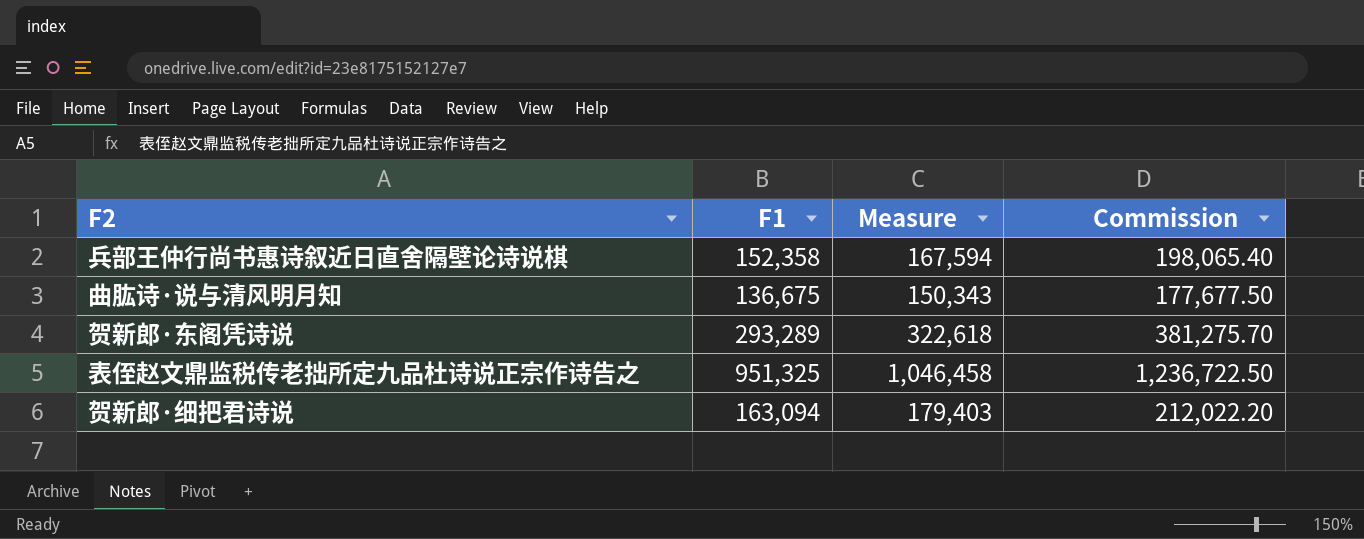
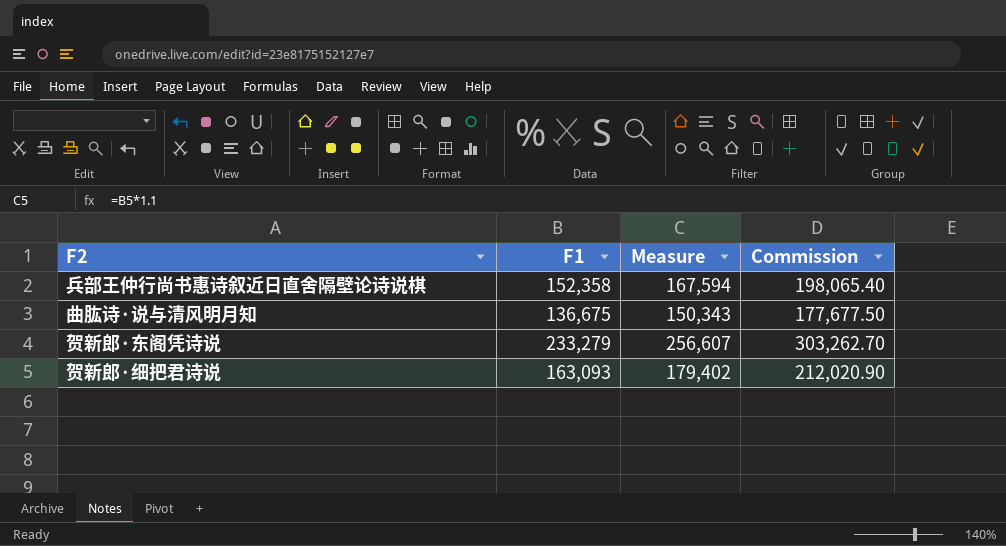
row 表侄赵文鼎监税传老拙所定九品杜诗说正宗作诗告之: 951,325 | 1,046,458 | 1,236,722.50 -> none
贺新郎·东阁凭诗说 | F1: 293,289 -> 233,279
贺新郎·东阁凭诗说 | Measure: 322,618 -> 256,607
贺新郎·东阁凭诗说 | Commission: 381,275.70 -> 303,262.70
贺新郎·细把君诗说 | F1: 163,094 -> 163,093
贺新郎·细把君诗说 | Measure: 179,403 -> 179,402
贺新郎·细把君诗说 | Commission: 212,022.20 -> 212,020.90

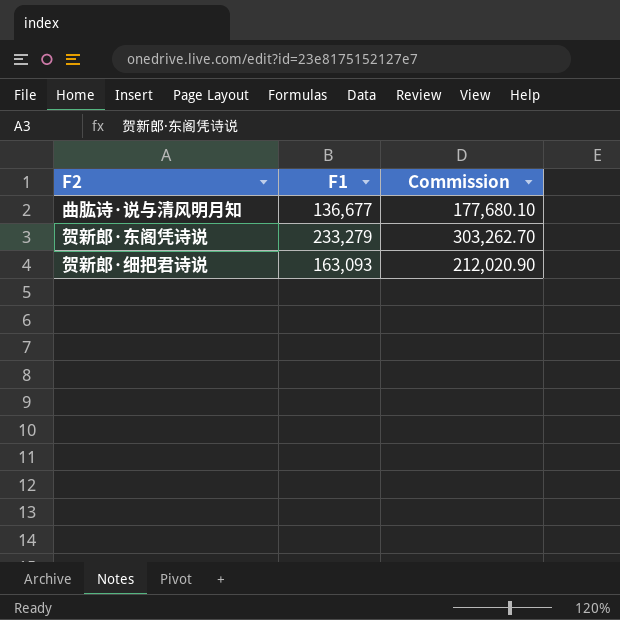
column Measure | formula: [F1] * 1.1 -> none
row 兵部王仲行尚书惠诗叙近日直舍隔壁论诗说棋: 152,358 | 167,594 | 198,065.40 -> none
曲肱诗·说与清风明月知 | F1: 136,675 -> 136,677
曲肱诗·说与清风明月知 | Commission: 177,677.50 -> 177,680.10

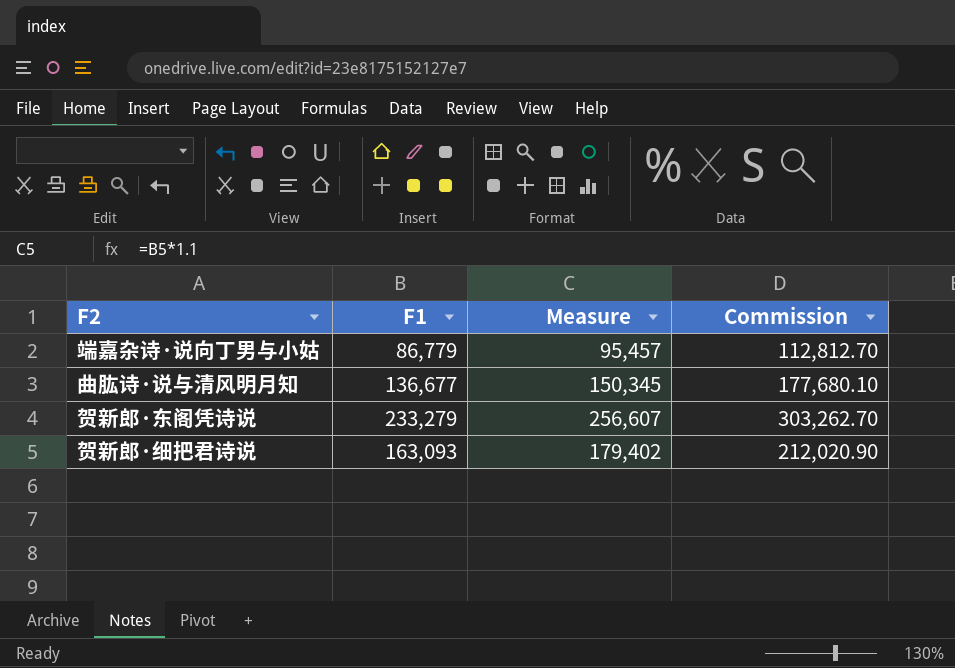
column Measure | formula: none -> [F1] * 1.1
row 端嘉杂诗·说向丁男与小姑: none -> 86,779 | 95,457 | 112,812.70

